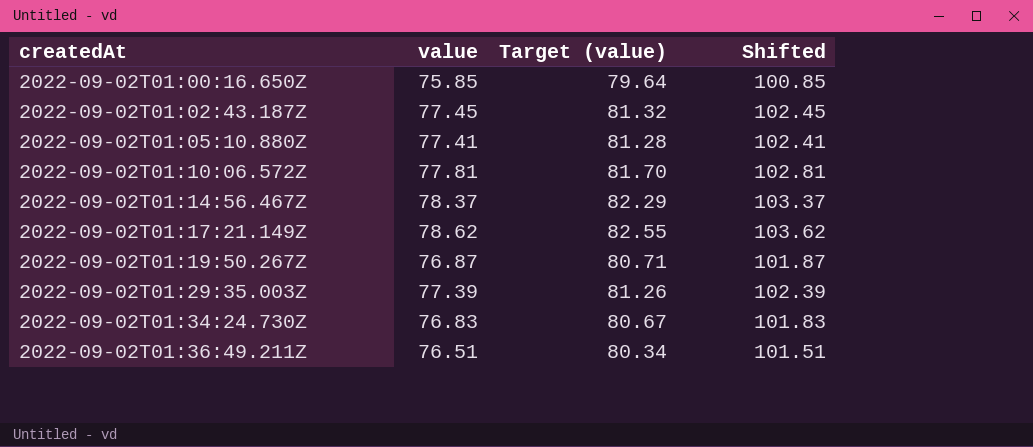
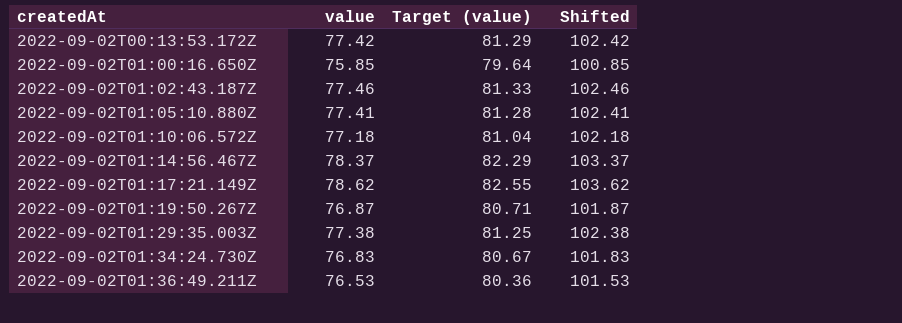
row 2022-09-02T00:13:53.172Z: none -> 77.42 | 81.29 | 102.42
2022-09-02T01:02:43.187Z | value: 77.45 -> 77.46
2022-09-02T01:02:43.187Z | Target (value): 81.32 -> 81.33
2022-09-02T01:02:43.187Z | Shifted: 102.45 -> 102.46
2022-09-02T01:10:06.572Z | value: 77.81 -> 77.18
2022-09-02T01:10:06.572Z | Target (value): 81.70 -> 81.04
2022-09-02T01:10:06.572Z | Shifted: 102.81 -> 102.18
2022-09-02T01:29:35.003Z | value: 77.39 -> 77.38
2022-09-02T01:29:35.003Z | Target (value): 81.26 -> 81.25
2022-09-02T01:29:35.003Z | Shifted: 102.39 -> 102.38
2022-09-02T01:36:49.211Z | value: 76.51 -> 76.53
2022-09-02T01:36:49.211Z | Target (value): 80.34 -> 80.36
2022-09-02T01:36:49.211Z | Shifted: 101.51 -> 101.53

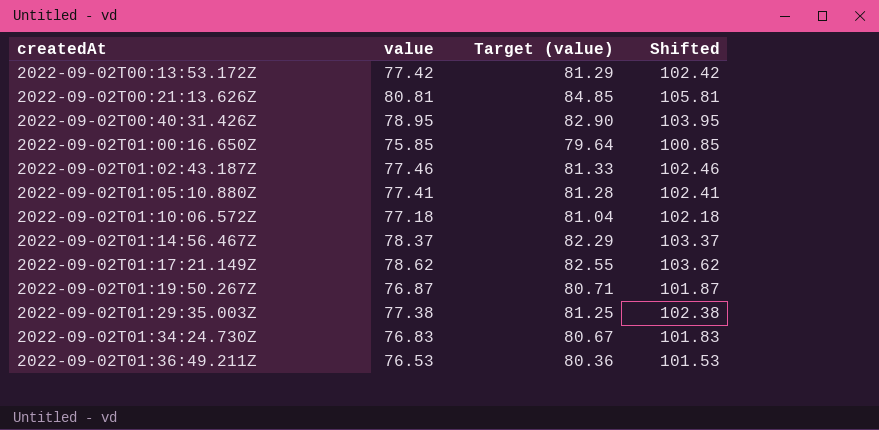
row 2022-09-02T00:21:13.626Z: none -> 80.81 | 84.85 | 105.81
row 2022-09-02T00:40:31.426Z: none -> 78.95 | 82.90 | 103.95

